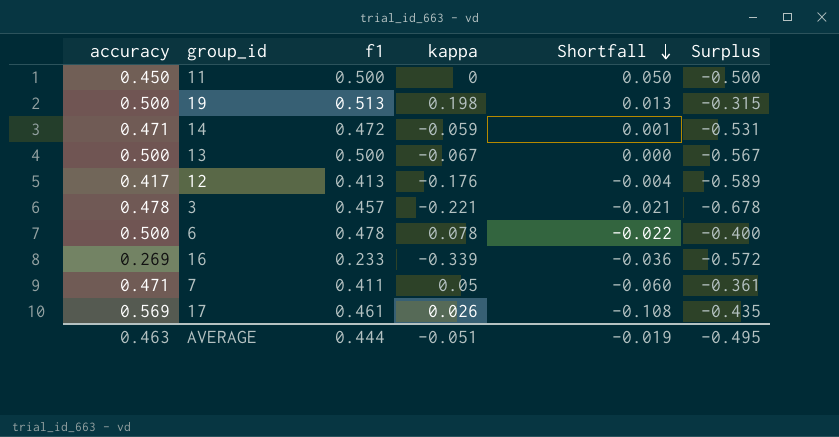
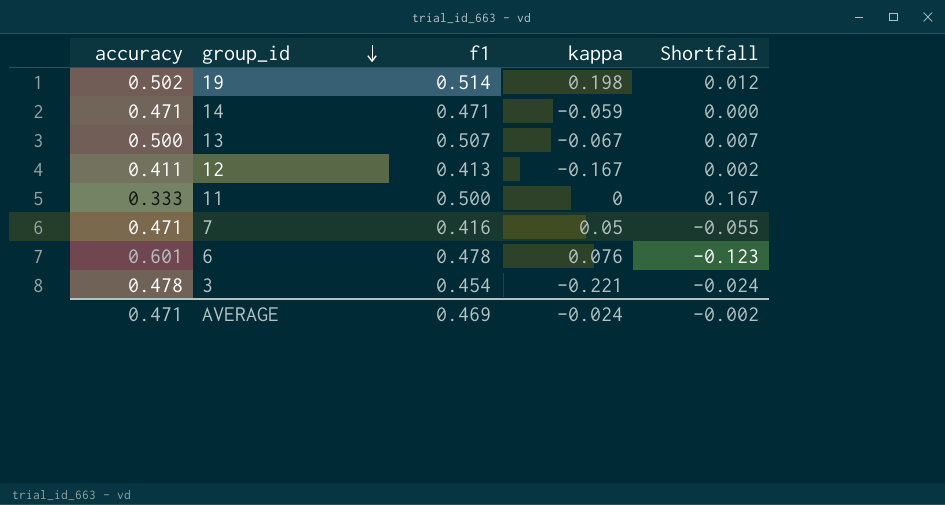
row order: Shortfall descending -> group_id descending
column Surplus | formula: [kappa] - [f1] -> none
row 16: 0.269 | 0.233 | -0.339 | -0.036 | -0.572 -> none
row 17: 0.569 | 0.461 | 0.026 | -0.108 | -0.435 -> none
19 | accuracy: 0.500 -> 0.502
19 | f1: 0.513 -> 0.514
19 | Shortfall: 0.013 -> 0.012
14 | f1: 0.472 -> 0.471
14 | Shortfall: 0.001 -> 0.000
13 | f1: 0.500 -> 0.507
13 | Shortfall: 0.000 -> 0.007
12 | accuracy: 0.417 -> 0.411
12 | kappa: -0.176 -> -0.167
12 | Shortfall: -0.004 -> 0.002
11 | accuracy: 0.450 -> 0.333
11 | Shortfall: 0.050 -> 0.167
7 | f1: 0.411 -> 0.416
7 | Shortfall: -0.060 -> -0.055
6 | accuracy: 0.500 -> 0.601
6 | kappa: 0.078 -> 0.076
6 | Shortfall: -0.022 -> -0.123
3 | f1: 0.457 -> 0.454
3 | Shortfall: -0.021 -> -0.024
AVERAGE | accuracy: 0.463 -> 0.471
AVERAGE | f1: 0.444 -> 0.469
AVERAGE | kappa: -0.051 -> -0.024
AVERAGE | Shortfall: -0.019 -> -0.002

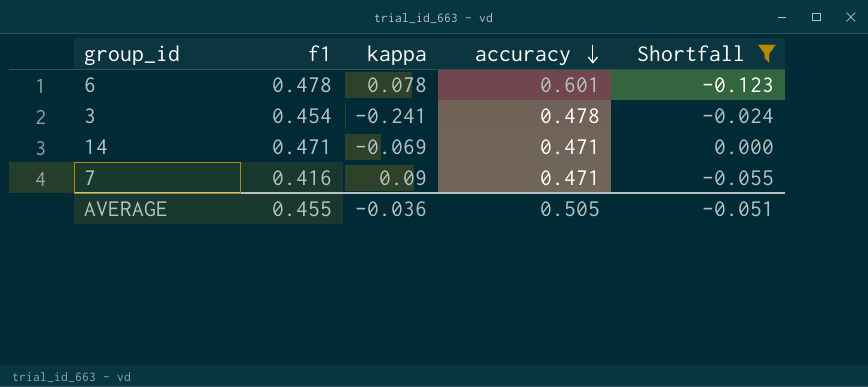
filter: none -> Shortfall <= 0.000
row order: group_id descending -> accuracy descending
column accuracy | position: 1 -> 4
6 | kappa: 0.076 -> 0.078
3 | kappa: -0.221 -> -0.241
14 | kappa: -0.059 -> -0.069
7 | kappa: 0.05 -> 0.09
AVERAGE | f1: 0.469 -> 0.455
AVERAGE | kappa: -0.024 -> -0.036
AVERAGE | accuracy: 0.471 -> 0.505
AVERAGE | Shortfall: -0.002 -> -0.051

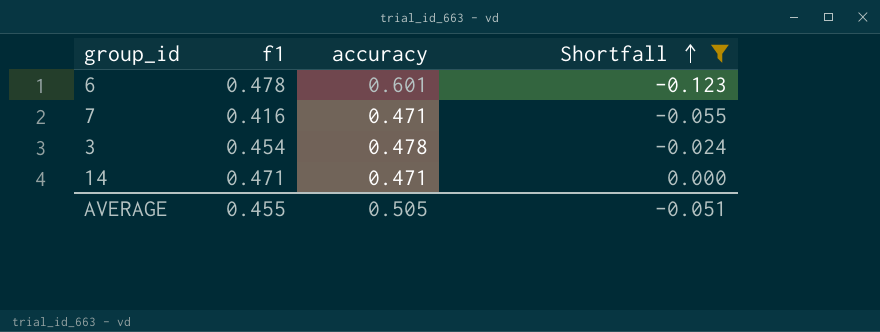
row order: accuracy descending -> Shortfall ascending
column kappa | position: 3 -> none

